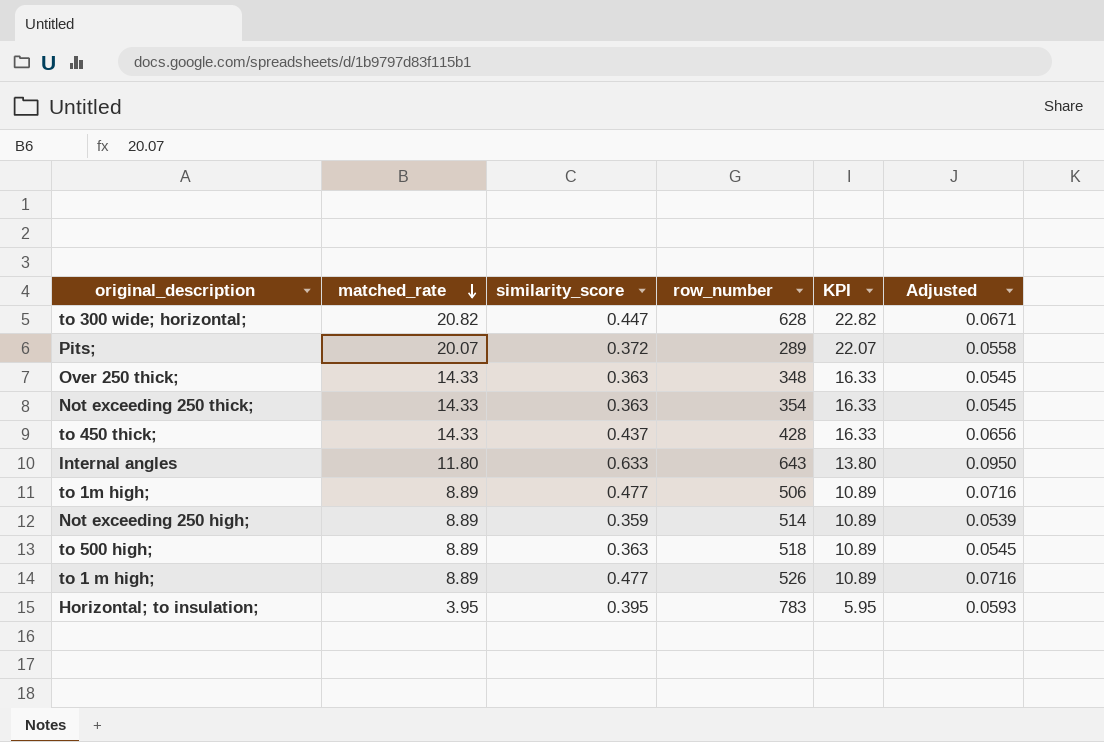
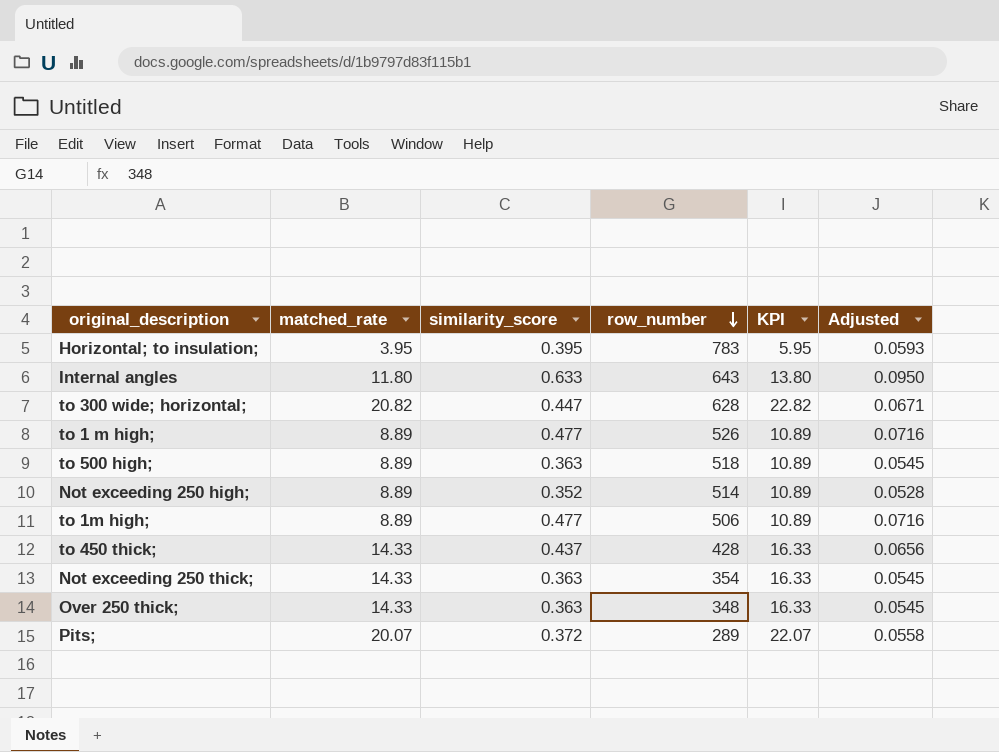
row order: matched_rate descending -> row_number descending
Not exceeding 250 high; | similarity_score: 0.359 -> 0.352
Not exceeding 250 high; | Adjusted: 0.0539 -> 0.0528

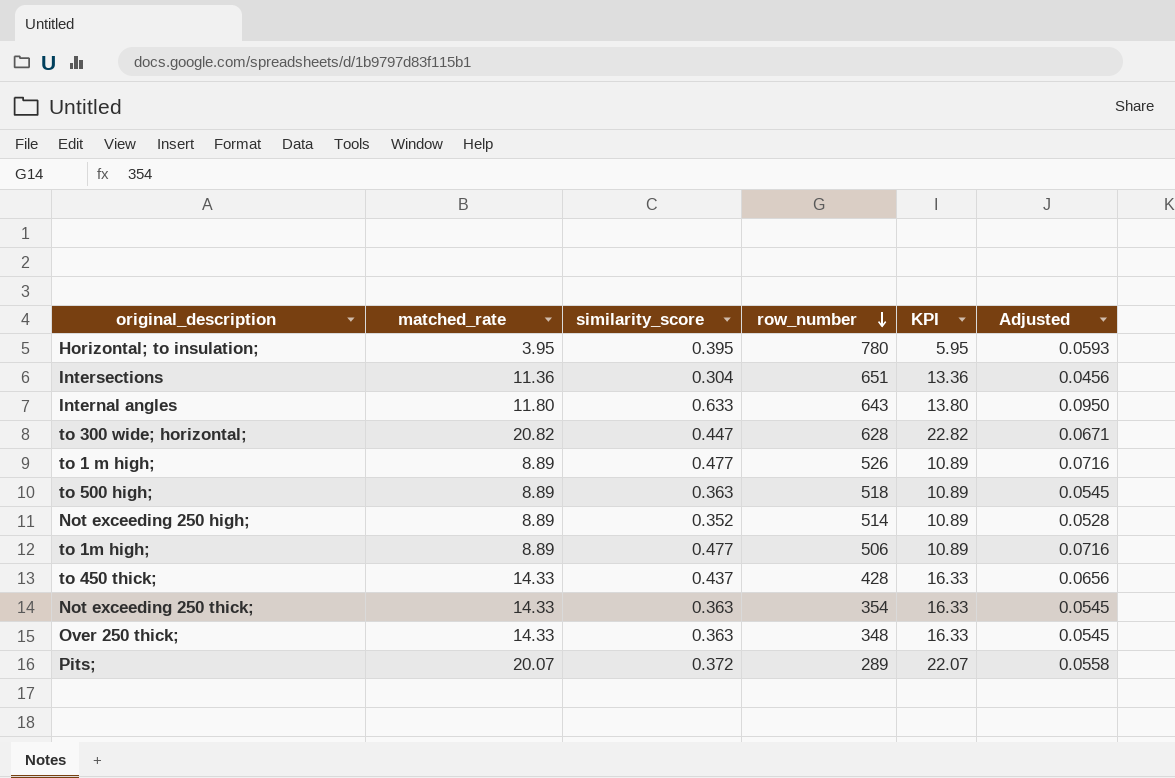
Horizontal; to insulation; | row_number: 783 -> 780
row Intersections: none -> 11.36 | 0.304 | 651 | 13.36 | 0.0456

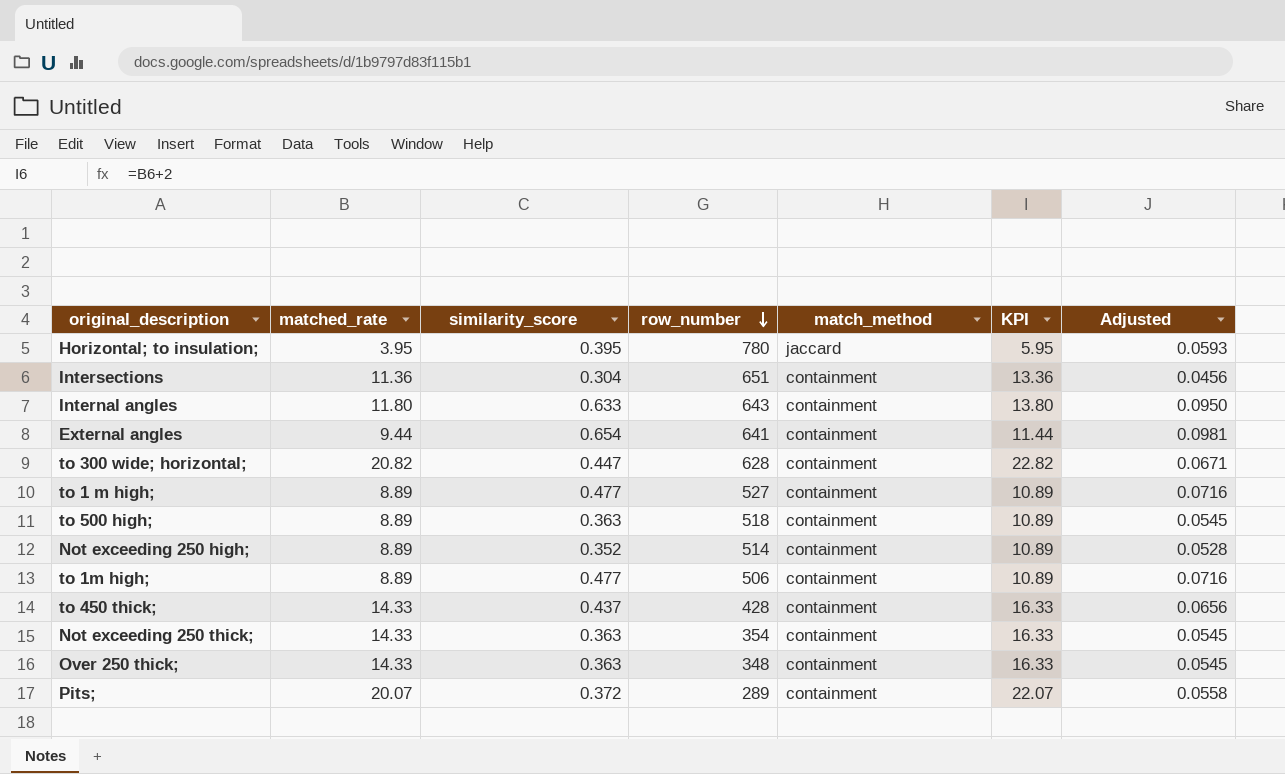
column match_method | position: none -> 5
row External angles: none -> 9.44 | 0.654 | 641 | containment | 11.44 | 0.0981
to 1 m high; | row_number: 526 -> 527

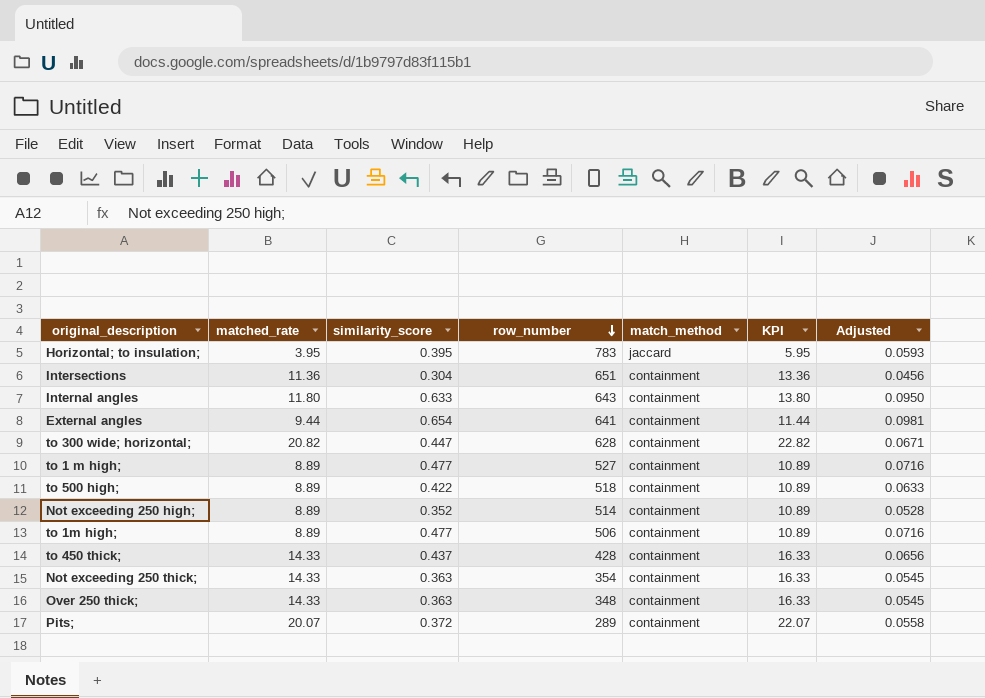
Horizontal; to insulation; | row_number: 780 -> 783
to 500 high; | similarity_score: 0.363 -> 0.422
to 500 high; | Adjusted: 0.0545 -> 0.0633

